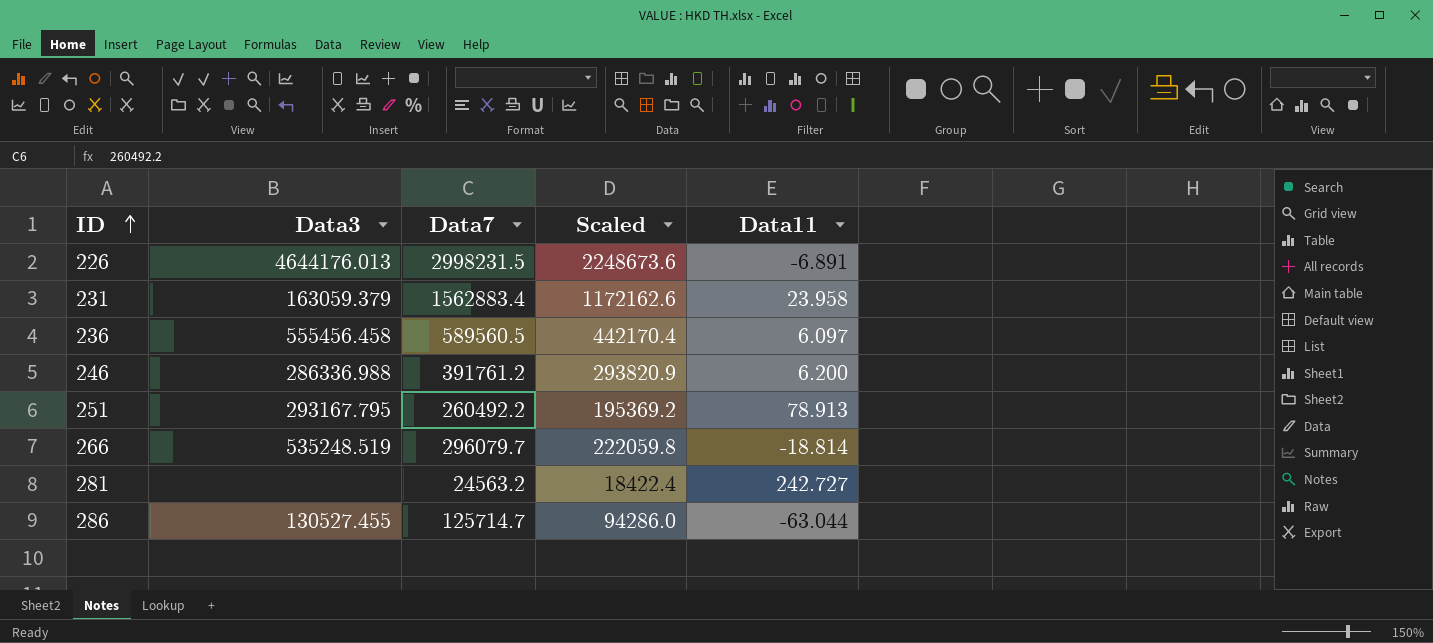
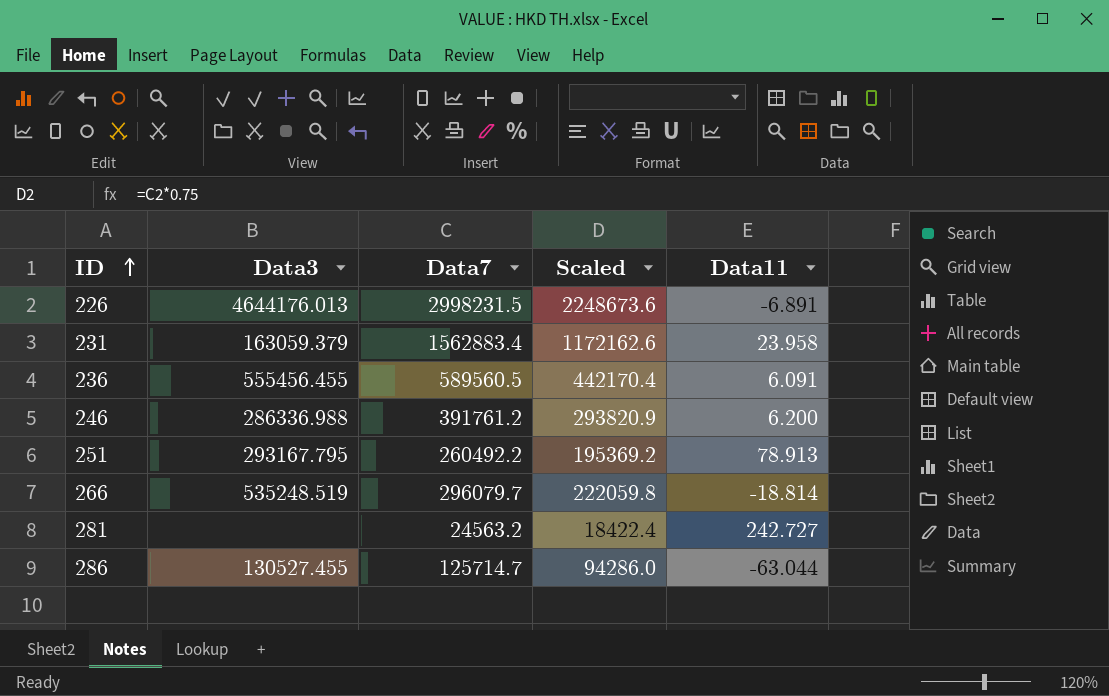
236 | Data3: 555456.458 -> 555456.455
236 | Data11: 6.097 -> 6.091

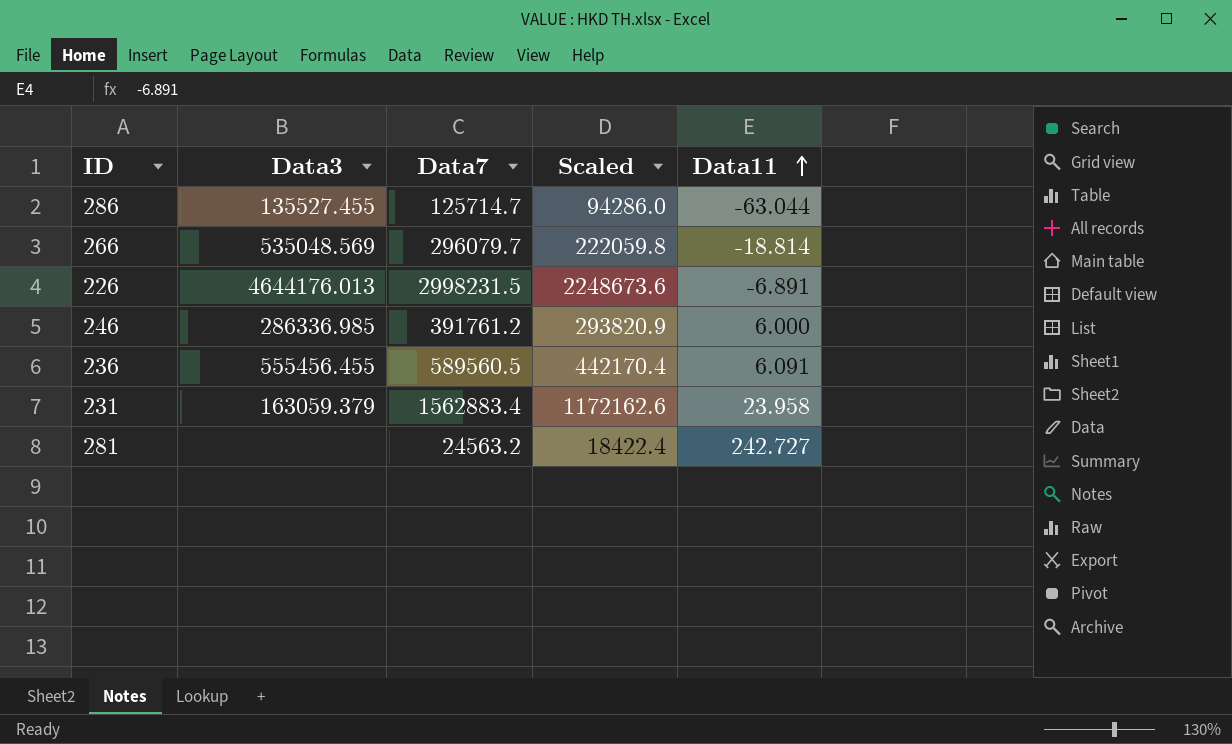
row order: ID ascending -> Data11 ascending
row 251: 293167.795 | 260492.2 | 195369.2 | 78.913 -> none
286 | Data3: 130527.455 -> 135527.455
266 | Data3: 535248.519 -> 535048.569
246 | Data3: 286336.988 -> 286336.985
246 | Data11: 6.200 -> 6.000

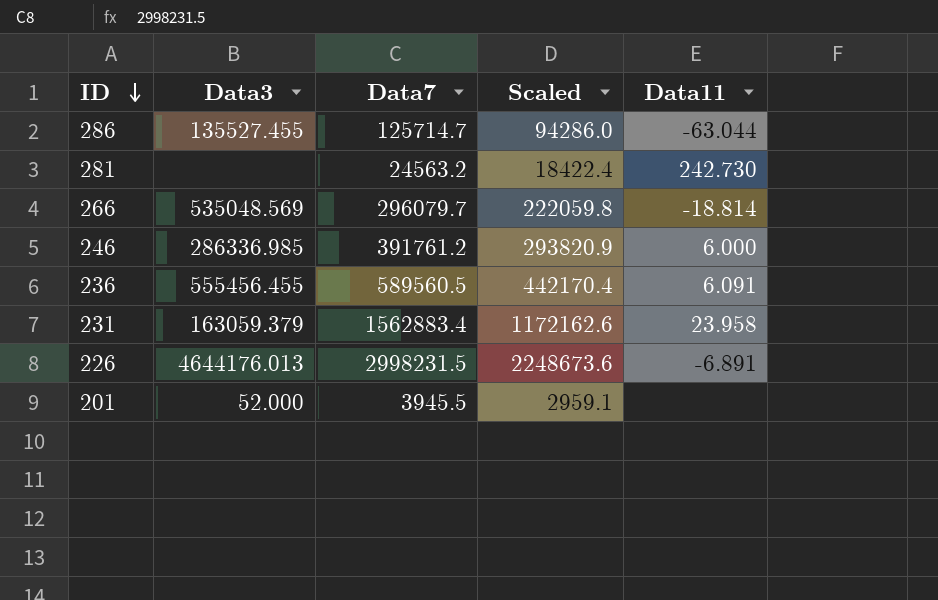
row order: Data11 ascending -> ID descending
281 | Data11: 242.727 -> 242.730
row 201: none -> 52.000 | 3945.5 | 2959.1 | none

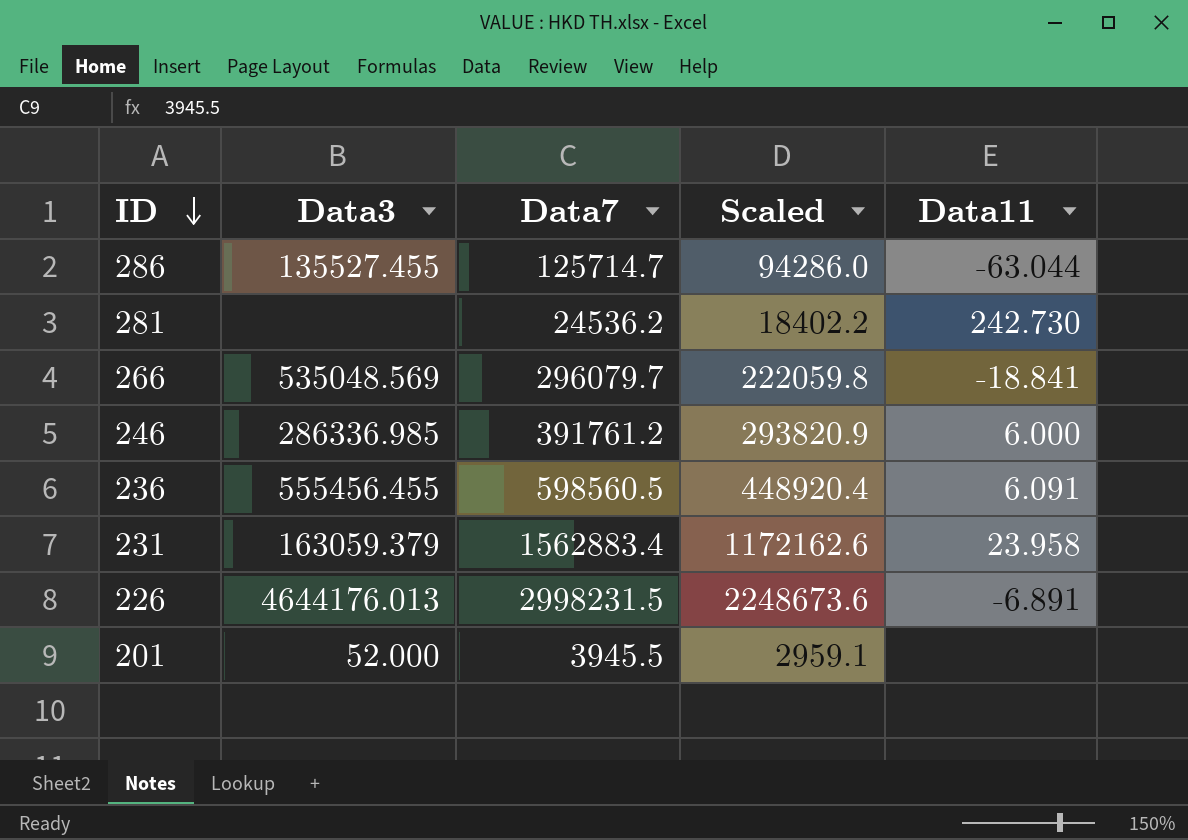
281 | Data7: 24563.2 -> 24536.2
281 | Scaled: 18422.4 -> 18402.2
266 | Data11: -18.814 -> -18.841
236 | Data7: 589560.5 -> 598560.5
236 | Scaled: 442170.4 -> 448920.4

